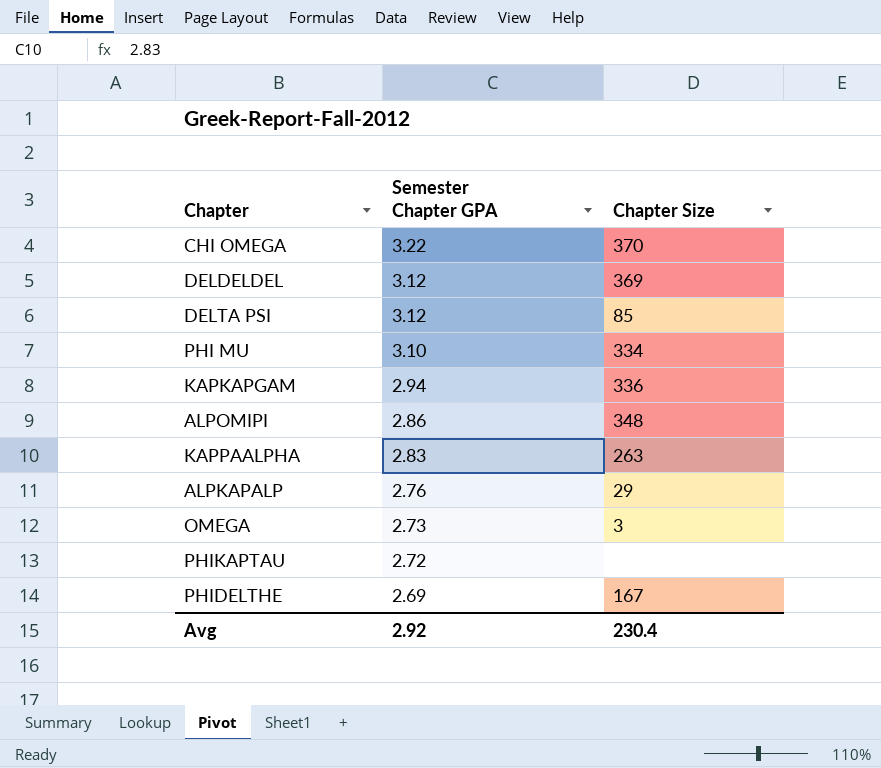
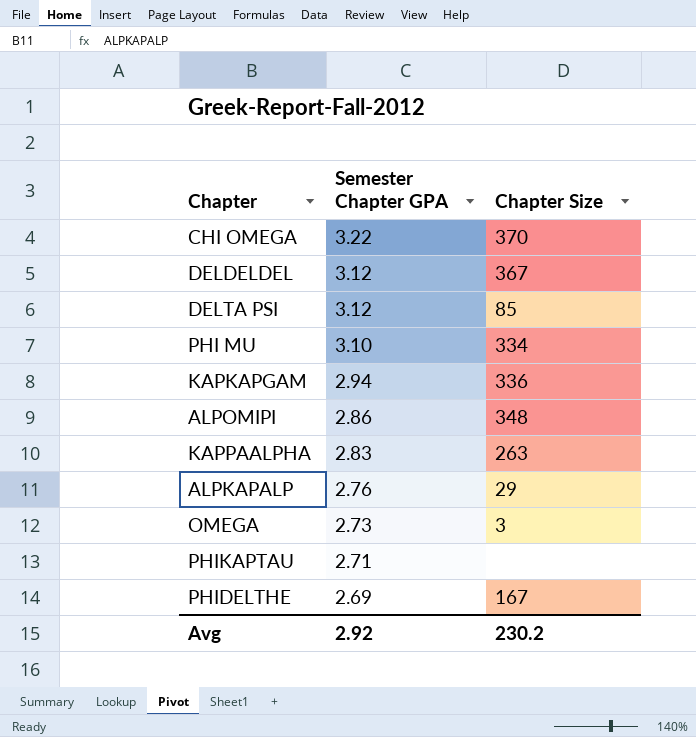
DELDELDEL | Chapter Size: 369 -> 367
PHIKAPTAU | Semester Chapter GPA: 2.72 -> 2.71
Avg | Chapter Size: 230.4 -> 230.2

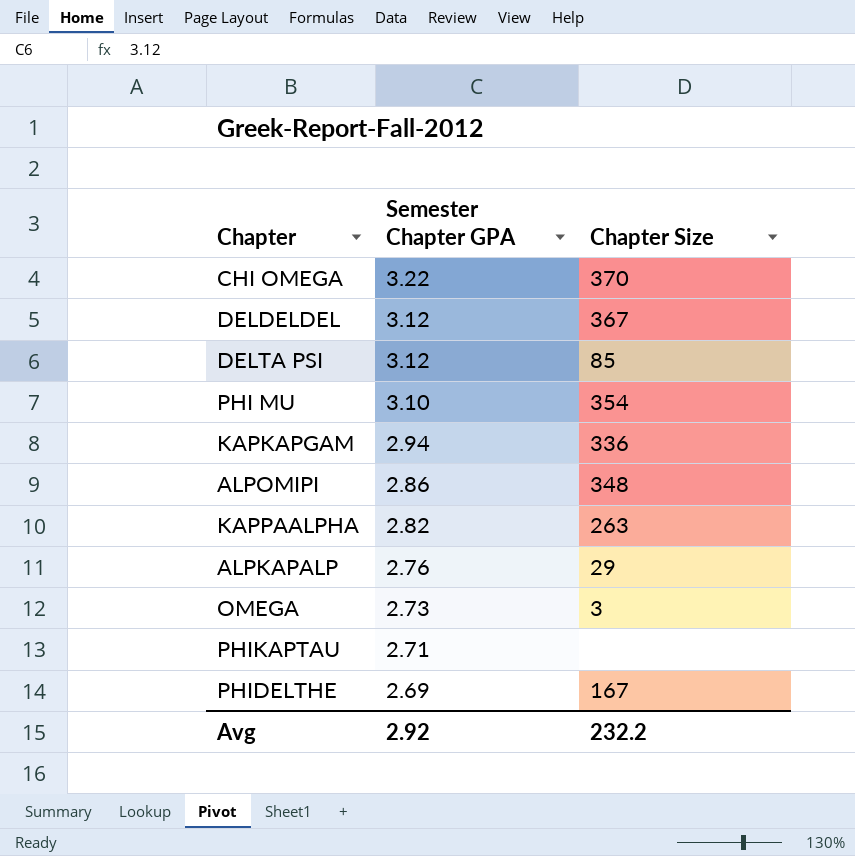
PHI MU | Chapter Size: 334 -> 354
KAPPAALPHA | Semester Chapter GPA: 2.83 -> 2.82
Avg | Chapter Size: 230.2 -> 232.2

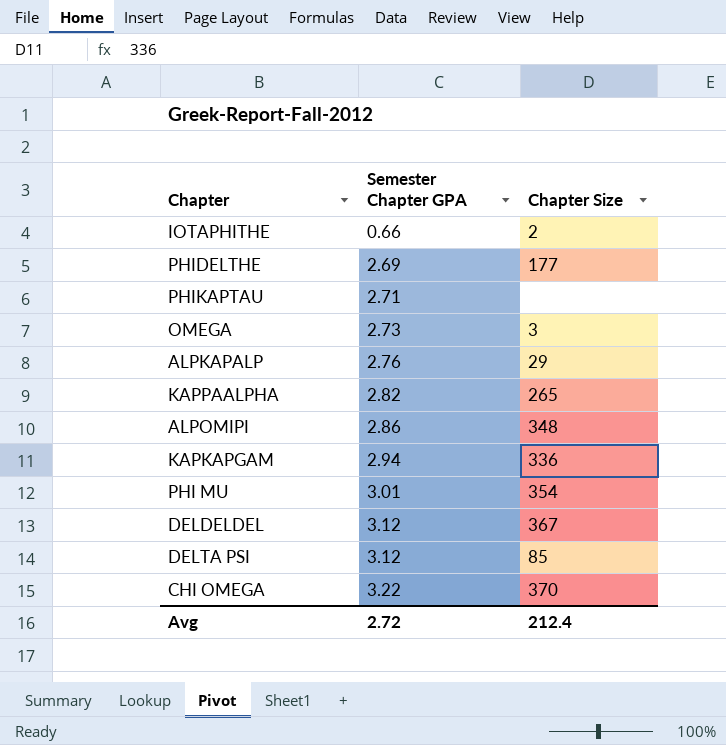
row order: Semester Chapter GPA descending -> Semester Chapter GPA ascending
row IOTAPHITHE: none -> 0.66 | 2
PHIDELTHE | Chapter Size: 167 -> 177
KAPPAALPHA | Chapter Size: 263 -> 265
PHI MU | Semester Chapter GPA: 3.10 -> 3.01
Avg | Semester Chapter GPA: 2.92 -> 2.72
Avg | Chapter Size: 232.2 -> 212.4

